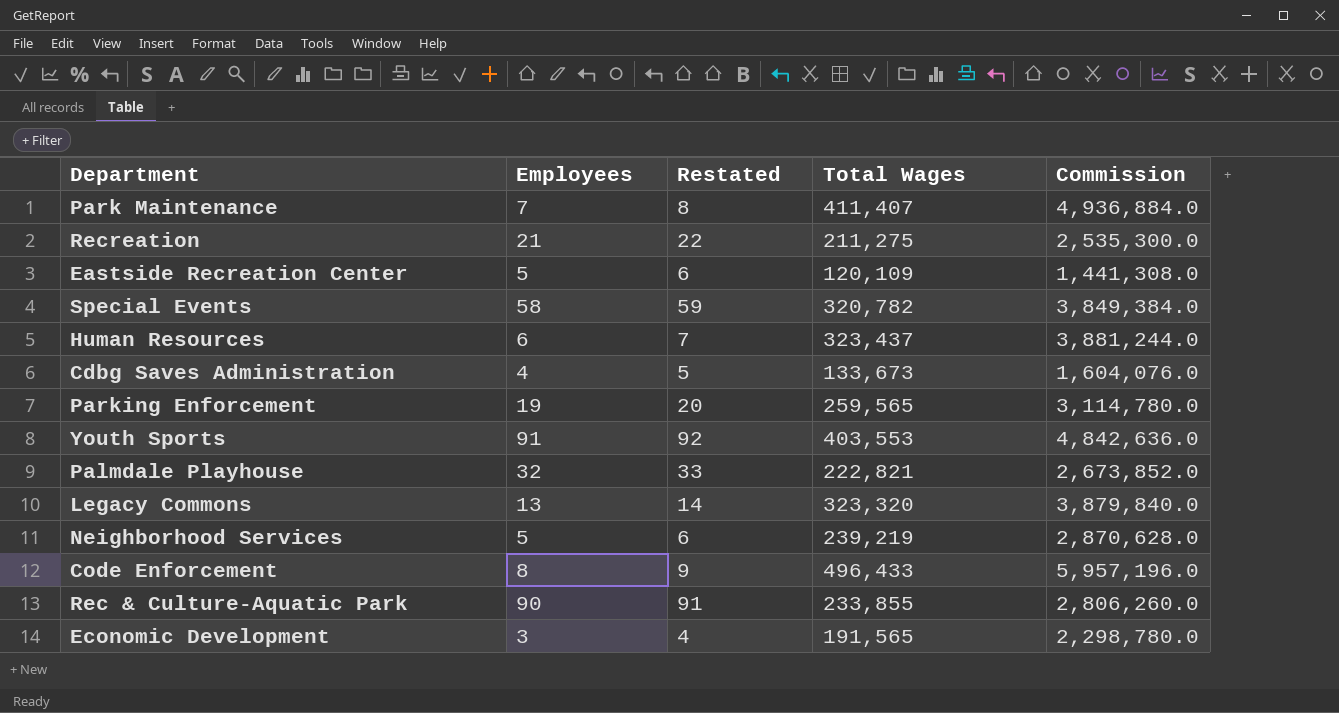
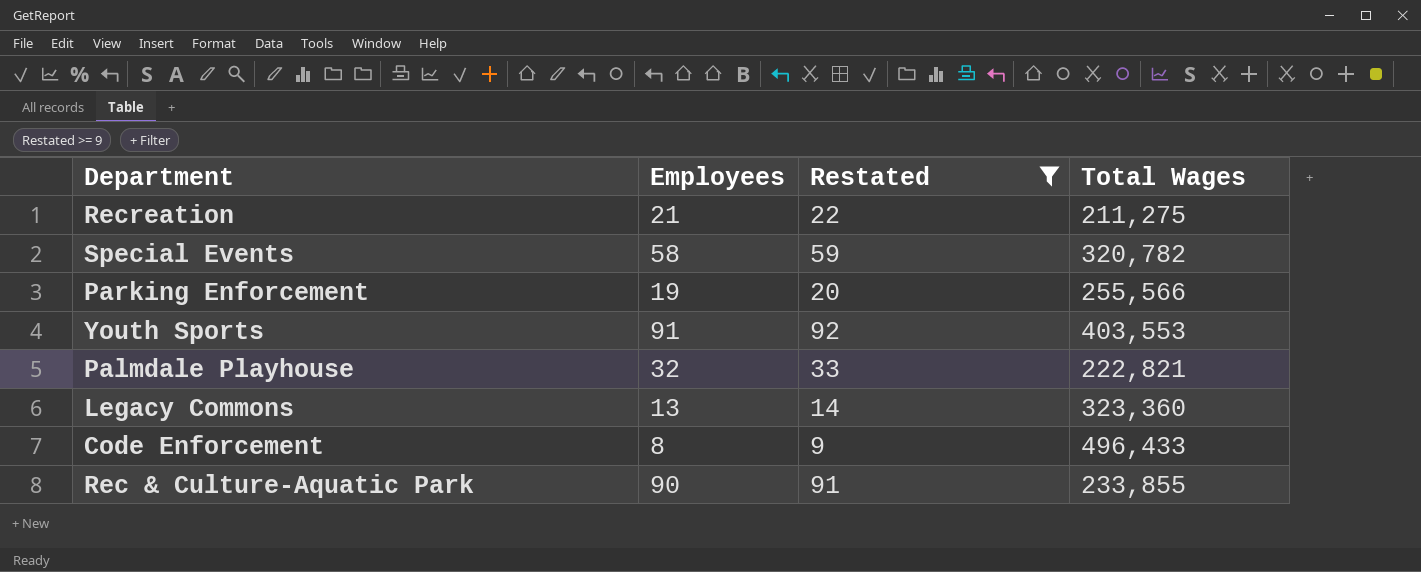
filter: none -> Restated >= 9
column Commission | formula: [Total Wages] * 12 -> none
Parking Enforcement | Total Wages: 259,565 -> 255,566
Legacy Commons | Total Wages: 323,320 -> 323,360

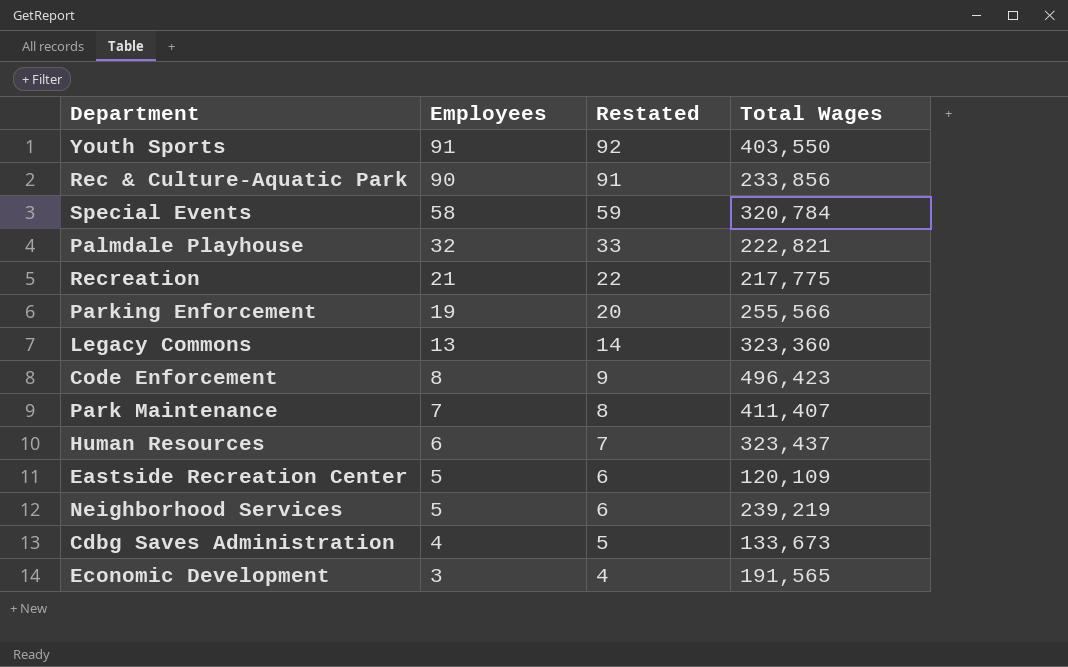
filter: Restated >= 9 -> none
row order: none -> Employees descending
Youth Sports | Total Wages: 403,553 -> 403,550
Rec & Culture-Aquatic Park | Total Wages: 233,855 -> 233,856
Special Events | Total Wages: 320,782 -> 320,784
Recreation | Total Wages: 211,275 -> 217,775
Code Enforcement | Total Wages: 496,433 -> 496,423

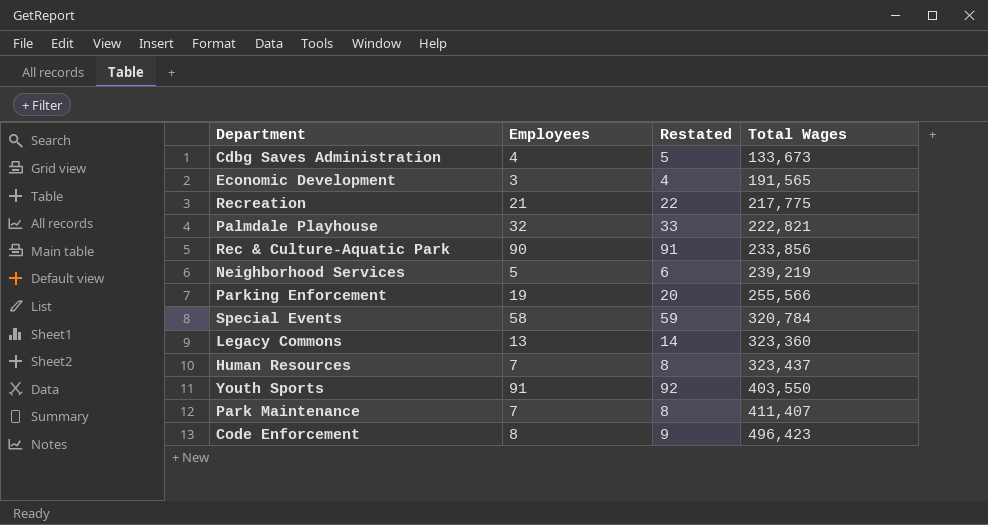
row order: Employees descending -> Total Wages ascending
row Eastside Recreation Center: 5 | 6 | 120,109 -> none
Human Resources | Employees: 6 -> 7
Human Resources | Restated: 7 -> 8

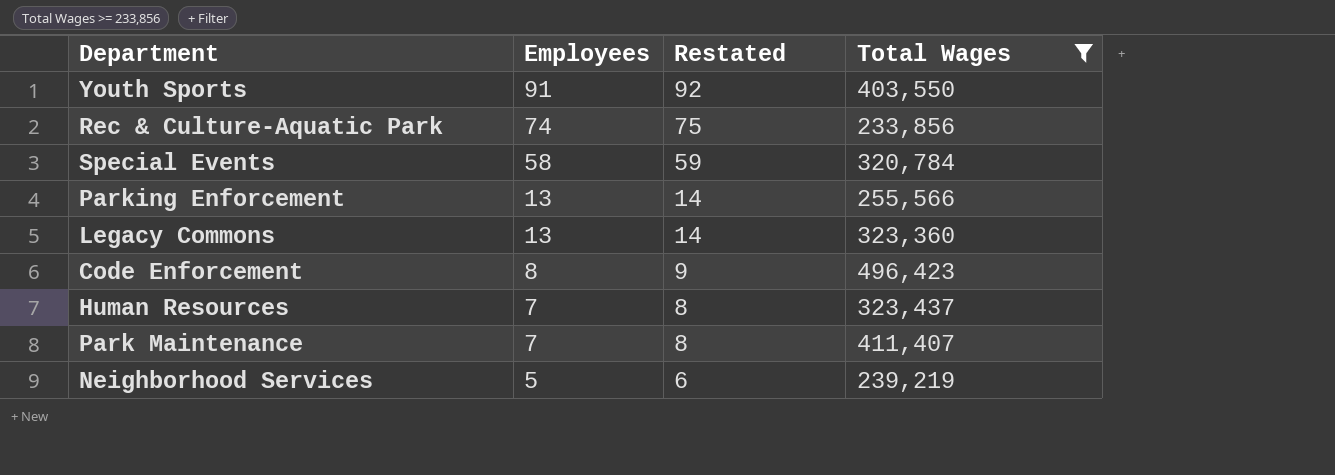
filter: none -> Total Wages >= 233,856
row order: Total Wages ascending -> Employees descending
Rec & Culture-Aquatic Park | Employees: 90 -> 74
Rec & Culture-Aquatic Park | Restated: 91 -> 75
Parking Enforcement | Employees: 19 -> 13
Parking Enforcement | Restated: 20 -> 14

